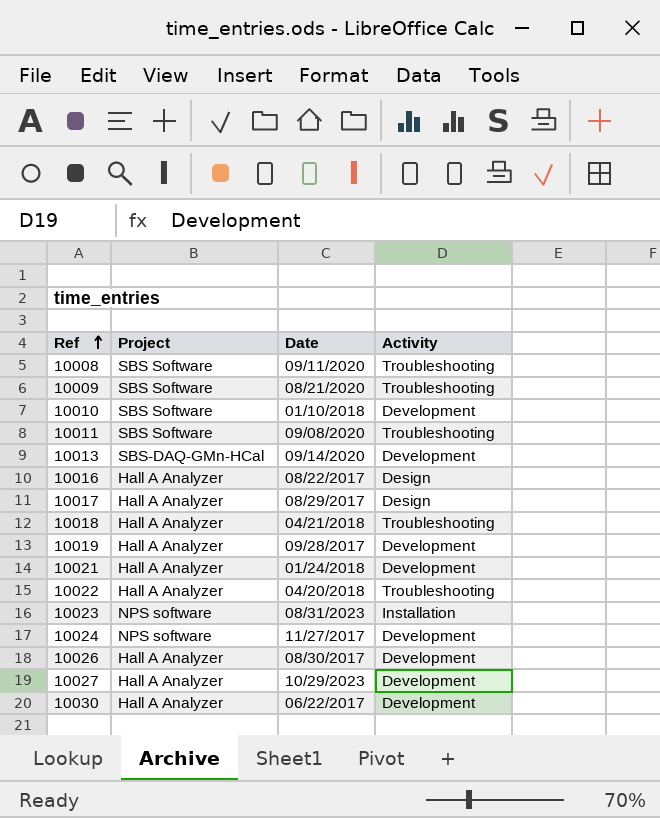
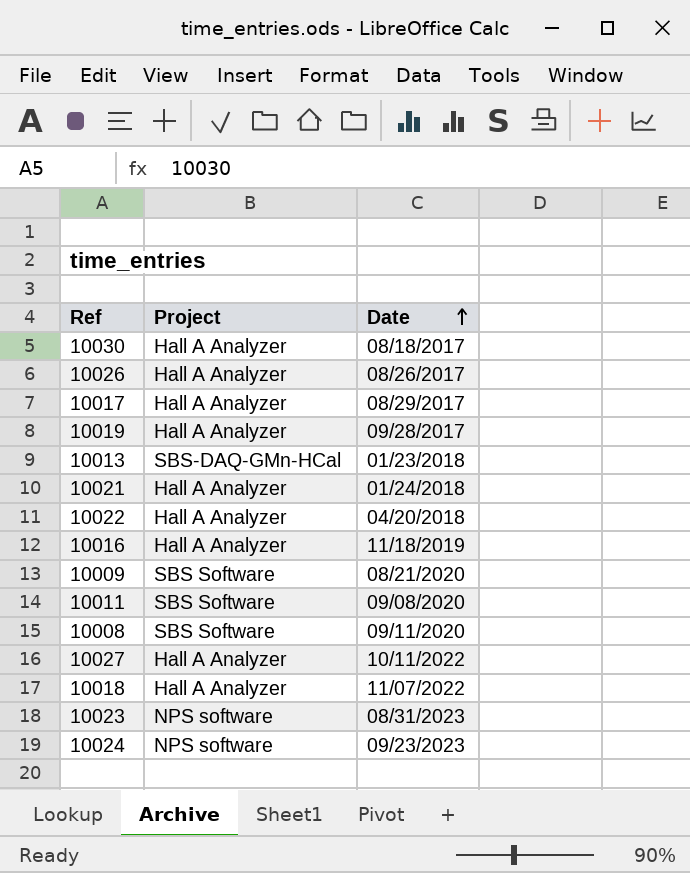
row order: Ref ascending -> Date ascending
column Activity | position: 4 -> none
row 10010: SBS Software | 01/10/2018 | Development -> none
10030 | Date: 06/22/2017 -> 08/18/2017
10026 | Date: 08/30/2017 -> 08/26/2017
10013 | Date: 09/14/2020 -> 01/23/2018
10016 | Date: 08/22/2017 -> 11/18/2019
10027 | Date: 10/29/2023 -> 10/11/2022
10018 | Date: 04/21/2018 -> 11/07/2022
10024 | Date: 11/27/2017 -> 09/23/2023

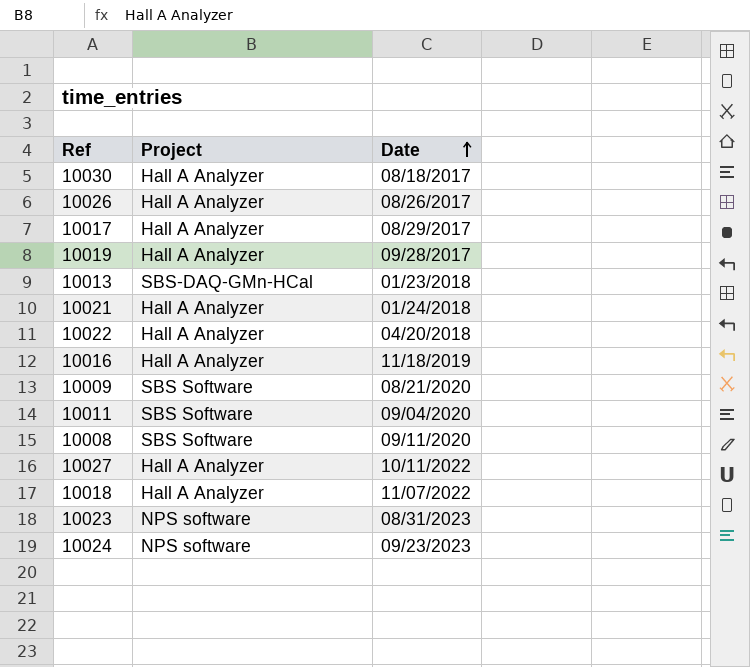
10011 | Date: 09/08/2020 -> 09/04/2020

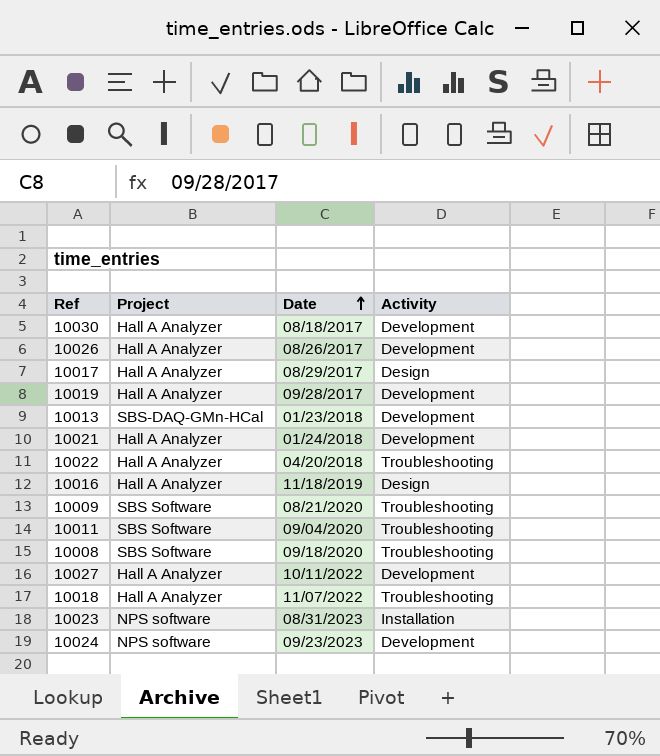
column Activity | position: none -> 4
10008 | Date: 09/11/2020 -> 09/18/2020

